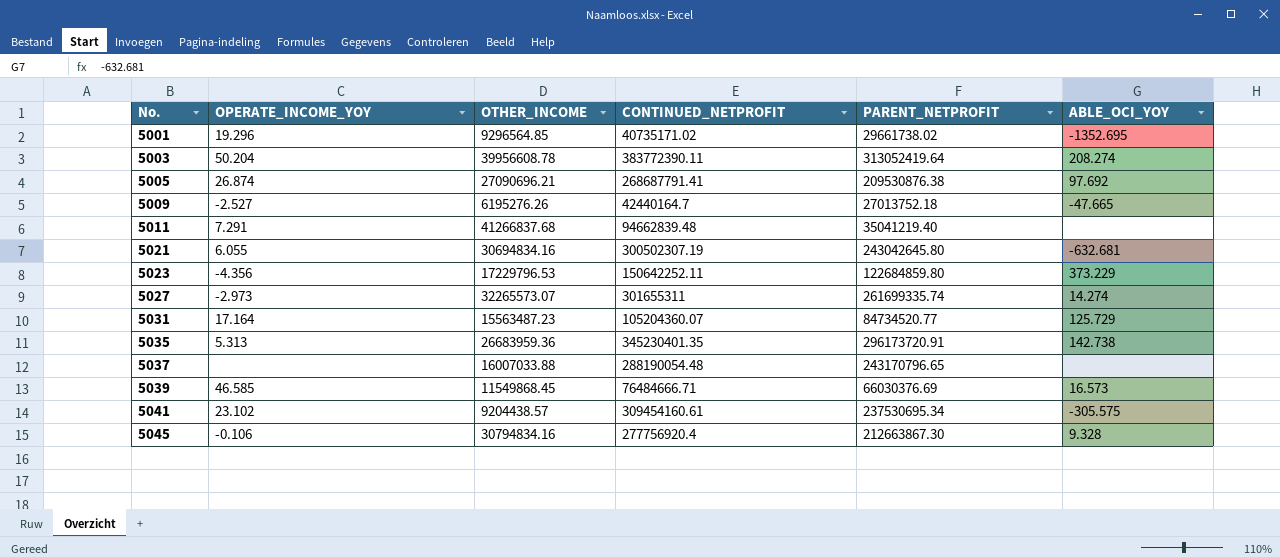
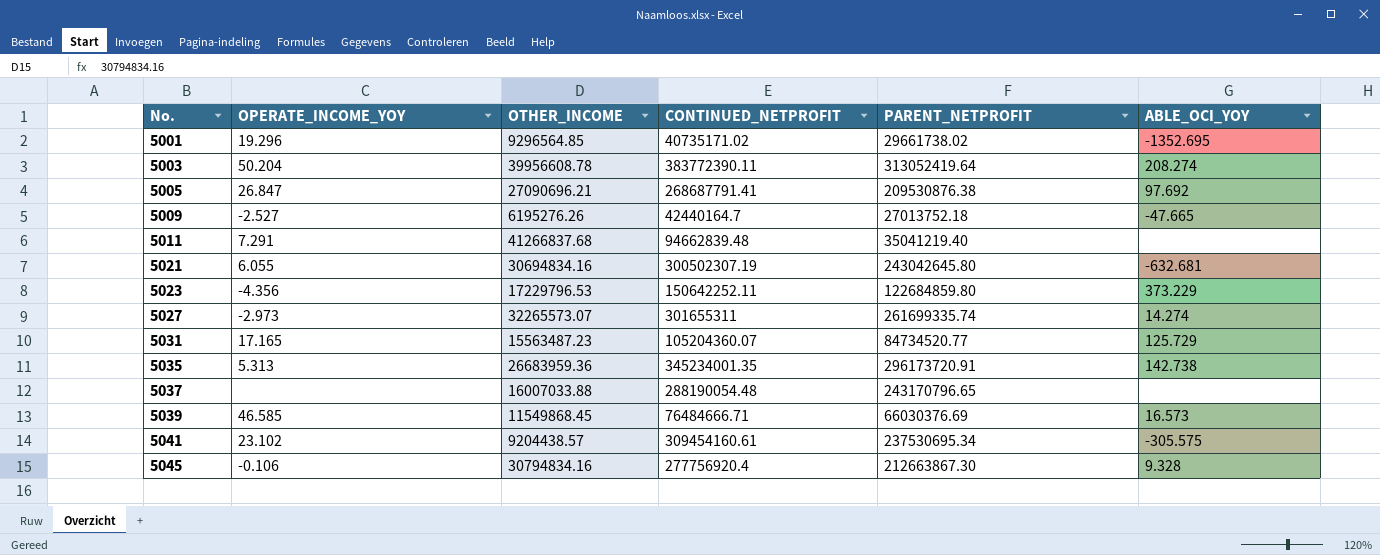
5005 | OPERATE_INCOME_YOY: 26.874 -> 26.847
5031 | OPERATE_INCOME_YOY: 17.164 -> 17.165
5035 | CONTINUED_NETPROFIT: 345230401.35 -> 345234001.35

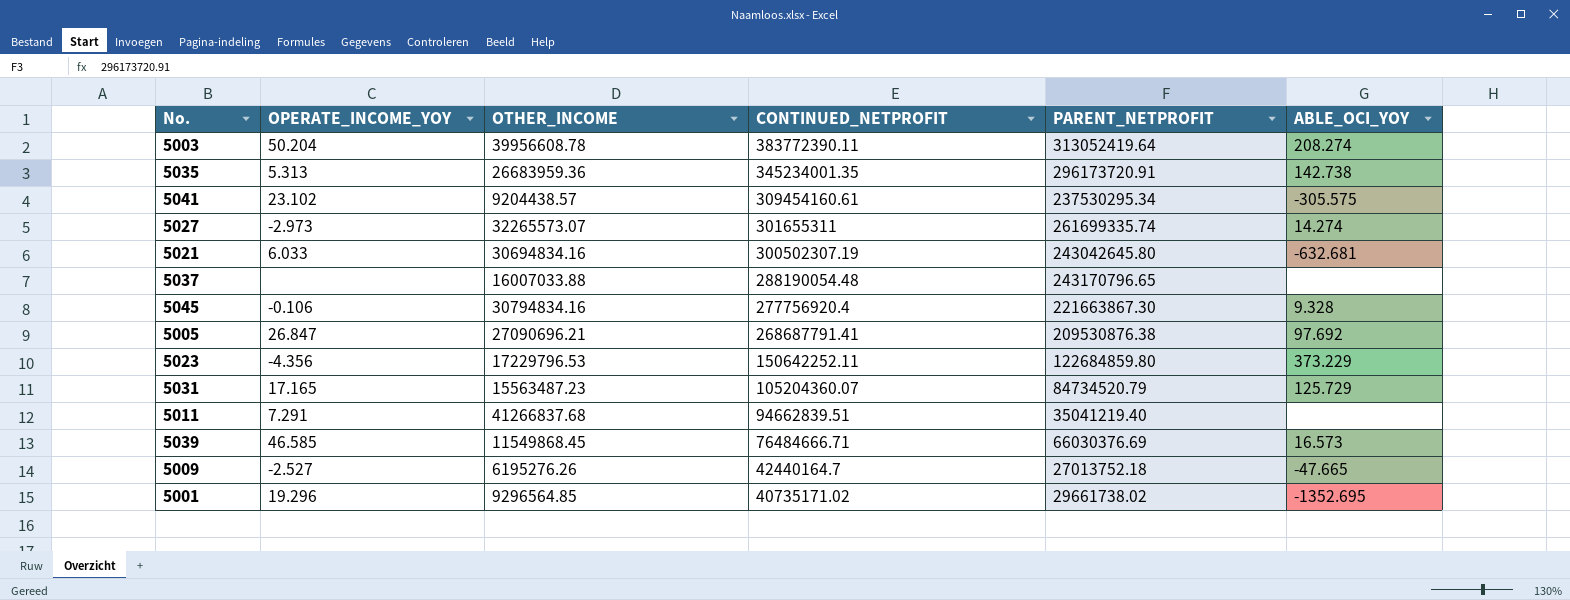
row order: No. ascending -> CONTINUED_NETPROFIT descending
5041 | PARENT_NETPROFIT: 237530695.34 -> 237530295.34
5021 | OPERATE_INCOME_YOY: 6.055 -> 6.033
5045 | PARENT_NETPROFIT: 212663867.30 -> 221663867.30
5031 | PARENT_NETPROFIT: 84734520.77 -> 84734520.79
5011 | CONTINUED_NETPROFIT: 94662839.48 -> 94662839.51

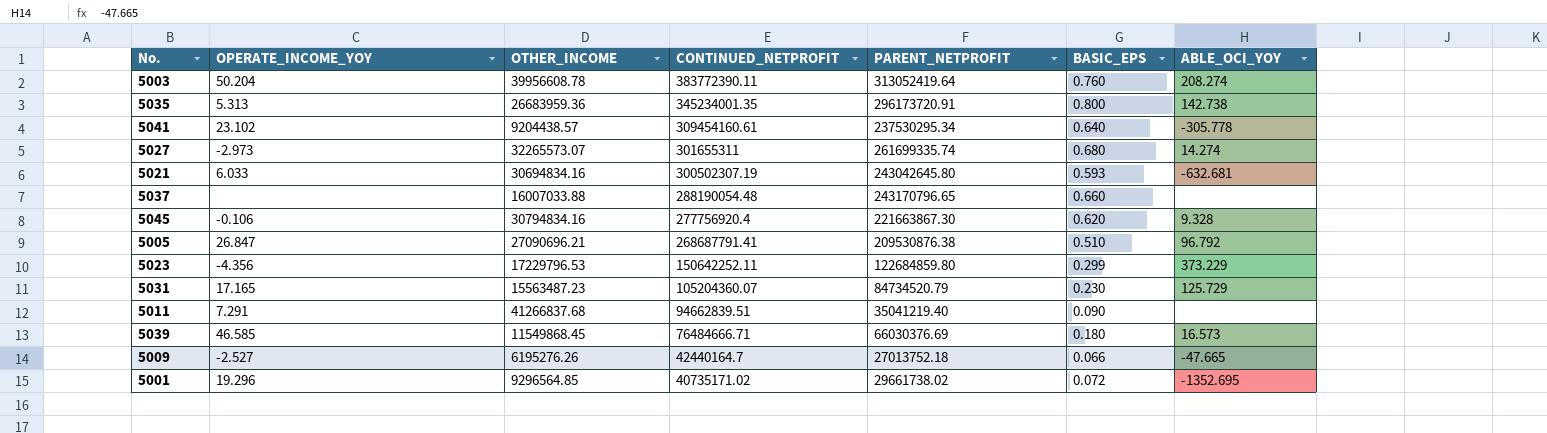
column BASIC_EPS | position: none -> 6
5041 | ABLE_OCI_YOY: -305.575 -> -305.778
5005 | ABLE_OCI_YOY: 97.692 -> 96.792

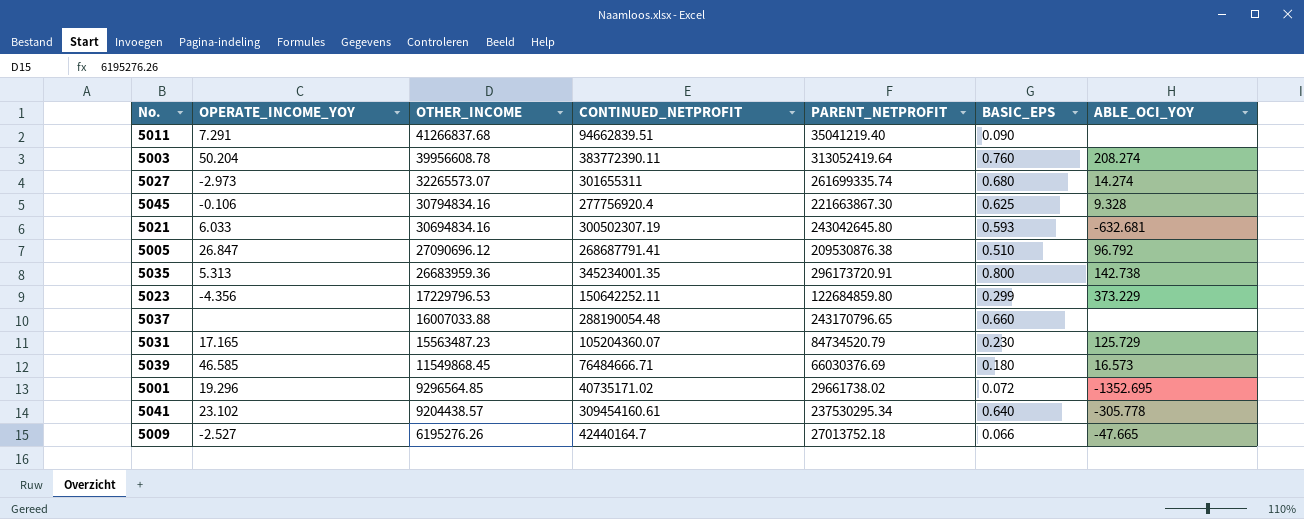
row order: CONTINUED_NETPROFIT descending -> OTHER_INCOME descending
5045 | BASIC_EPS: 0.620 -> 0.625
5005 | OTHER_INCOME: 27090696.21 -> 27090696.12

